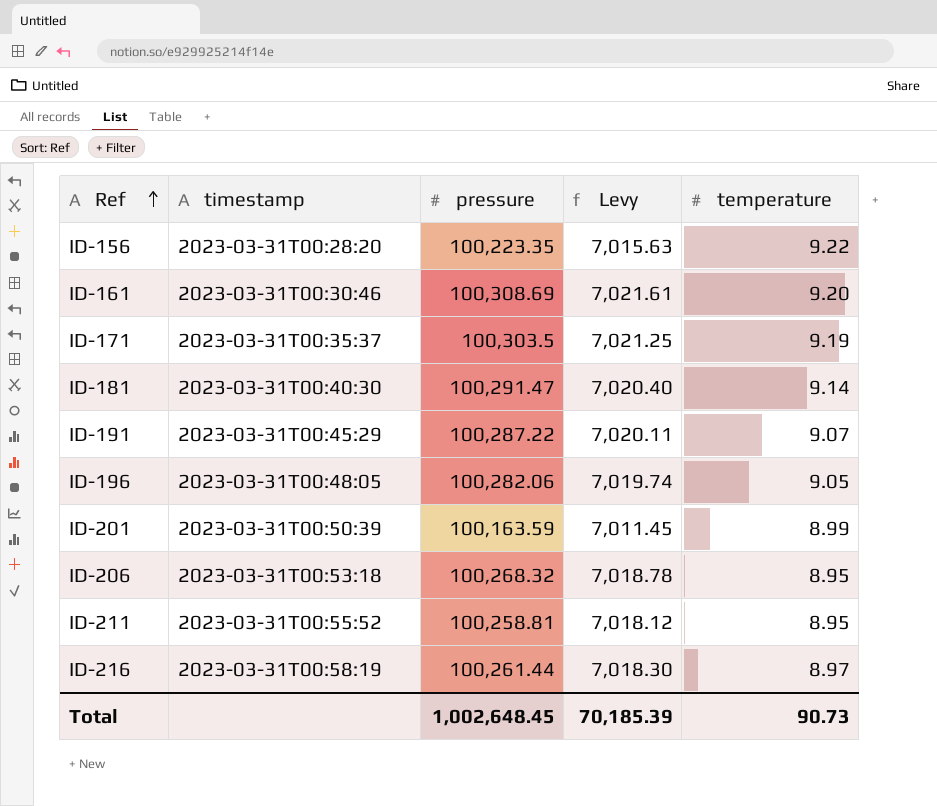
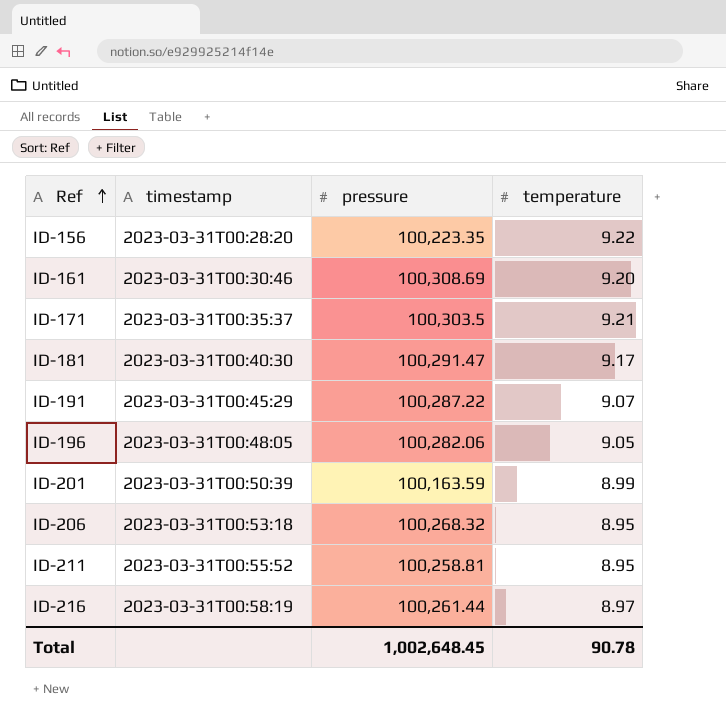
column Levy | formula: [pressure] * 0.07 -> none
ID-171 | temperature: 9.19 -> 9.21
ID-181 | temperature: 9.14 -> 9.17
Total | temperature: 90.73 -> 90.78

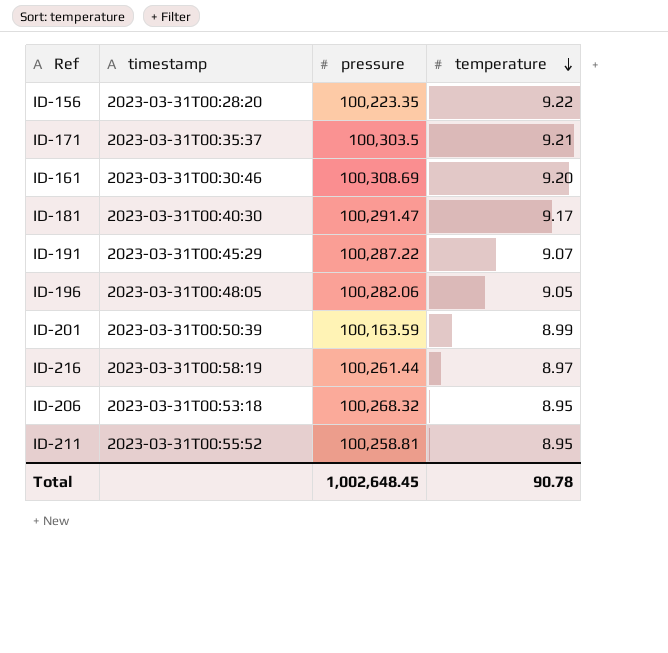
row order: Ref ascending -> temperature descending

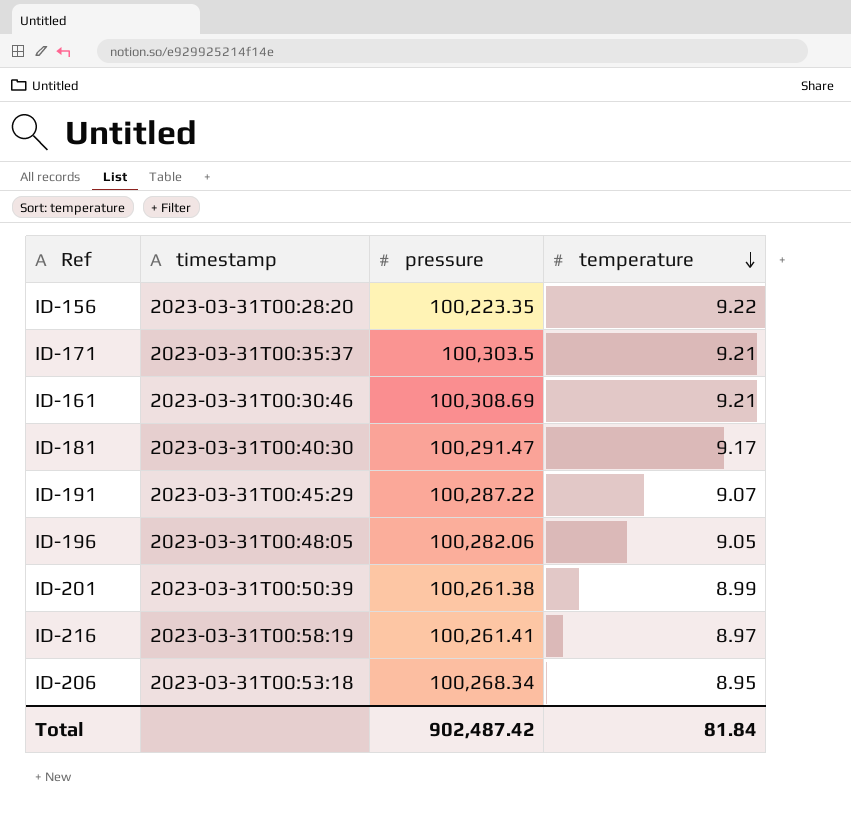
row ID-211: 2023-03-31T00:55:52 | 100,258.81 | 8.95 -> none
ID-161 | temperature: 9.20 -> 9.21
ID-201 | pressure: 100,163.59 -> 100,261.38
ID-216 | pressure: 100,261.44 -> 100,261.41
ID-206 | pressure: 100,268.32 -> 100,268.34
Total | pressure: 1,002,648.45 -> 902,487.42
Total | temperature: 90.78 -> 81.84

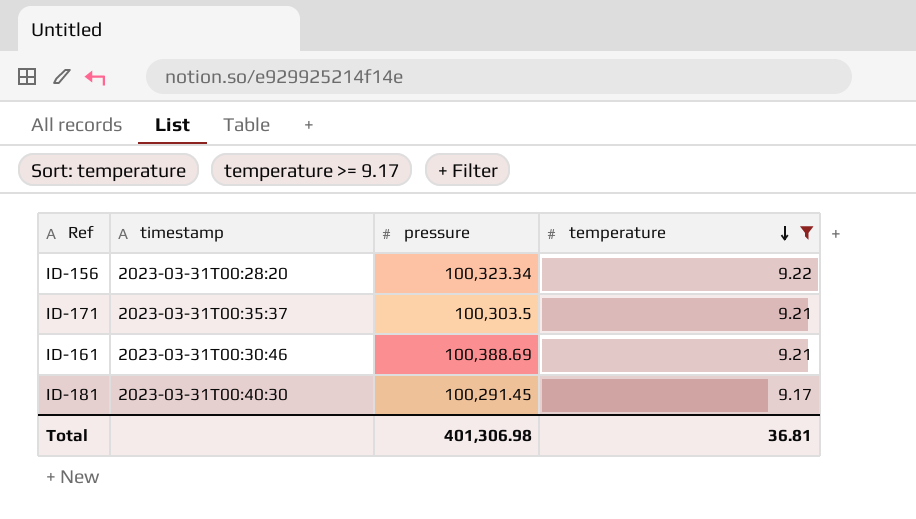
filter: none -> temperature >= 9.17
ID-156 | pressure: 100,223.35 -> 100,323.34
ID-161 | pressure: 100,308.69 -> 100,388.69
ID-181 | pressure: 100,291.47 -> 100,291.45
Total | pressure: 902,487.42 -> 401,306.98
Total | temperature: 81.84 -> 36.81

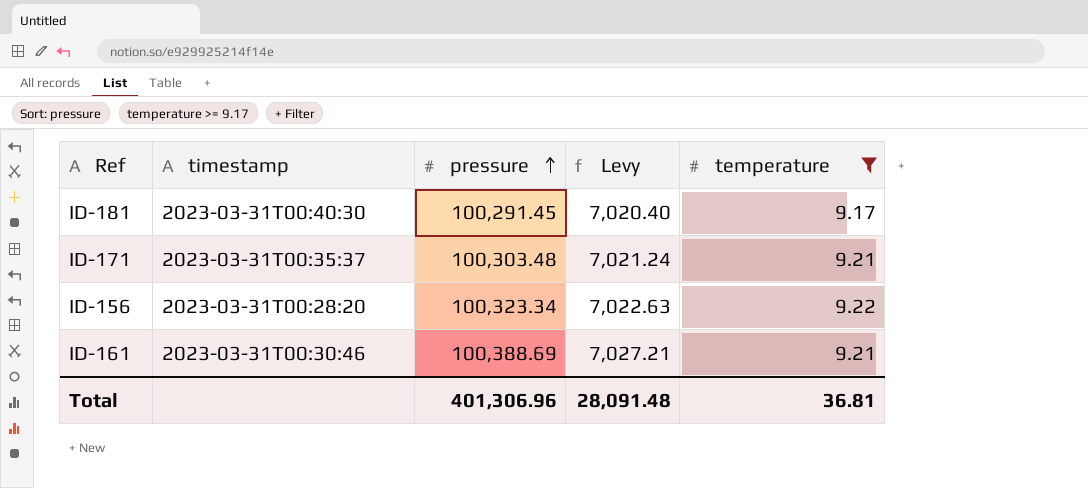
row order: temperature descending -> pressure ascending
column Levy | formula: none -> [pressure] * 0.07
ID-171 | pressure: 100,303.5 -> 100,303.48
Total | pressure: 401,306.98 -> 401,306.96

